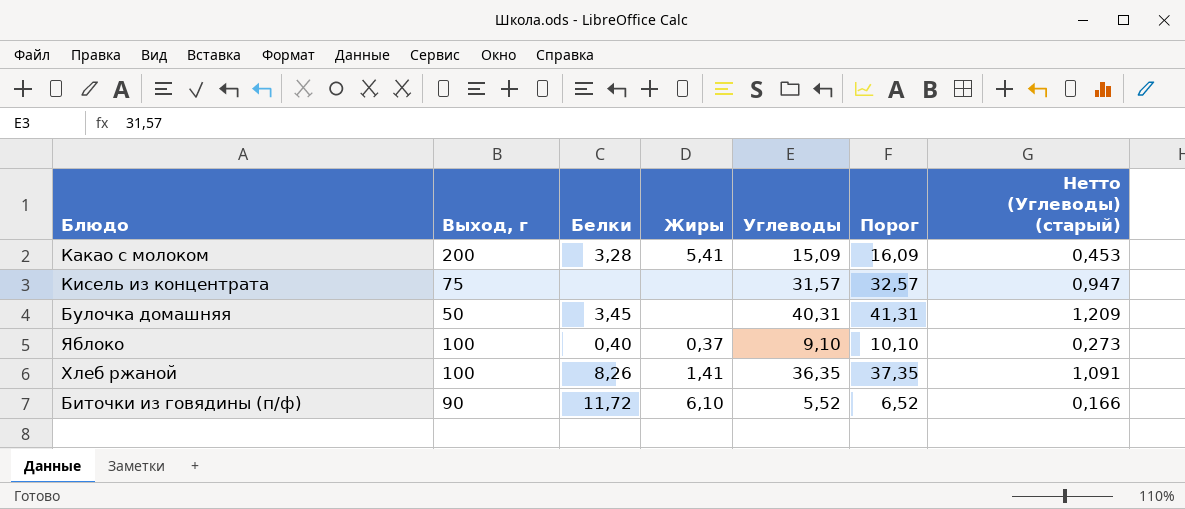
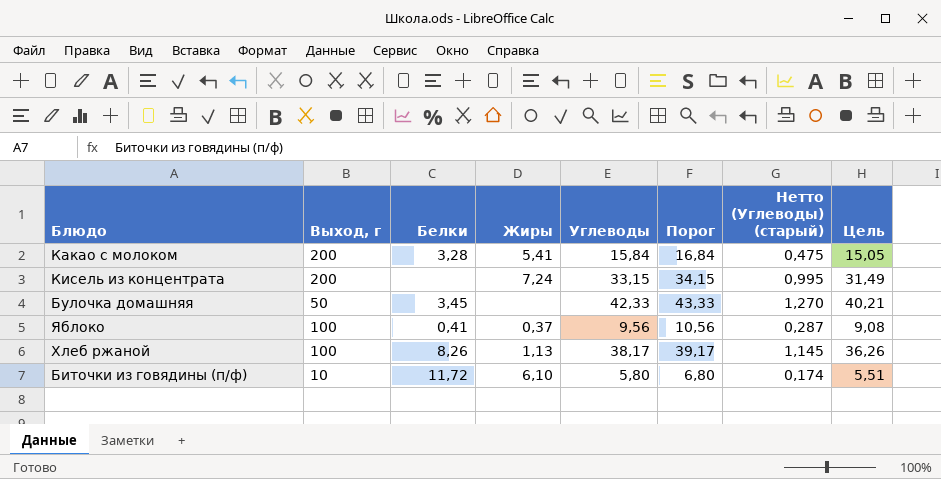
column Цель | formula: none -> [Углеводы] * 0,95
Какао с молоком | Углеводы: 15,09 -> 15,84
Какао с молоком | Порог: 16,09 -> 16,84
Какао с молоком | Нетто (Углеводы) (старый): 0,453 -> 0,475
Кисель из концентрата | Выход, г: 75 -> 200
Кисель из концентрата | Жиры: none -> 7,24
Кисель из концентрата | Углеводы: 31,57 -> 33,15
Кисель из концентрата | Порог: 32,57 -> 34,15
Кисель из концентрата | Нетто (Углеводы) (старый): 0,947 -> 0,995
Булочка домашняя | Углеводы: 40,31 -> 42,33
Булочка домашняя | Порог: 41,31 -> 43,33
Булочка домашняя | Нетто (Углеводы) (старый): 1,209 -> 1,270
Яблоко | Белки: 0,40 -> 0,41
Яблоко | Углеводы: 9,10 -> 9,56
Яблоко | Порог: 10,10 -> 10,56
Яблоко | Нетто (Углеводы) (старый): 0,273 -> 0,287
Хлеб ржаной | Жиры: 1,41 -> 1,13
Хлеб ржаной | Углеводы: 36,35 -> 38,17
Хлеб ржаной | Порог: 37,35 -> 39,17
Хлеб ржаной | Нетто (Углеводы) (старый): 1,091 -> 1,145
Биточки из говядины (п/ф) | Выход, г: 90 -> 10
Биточки из говядины (п/ф) | Углеводы: 5,52 -> 5,80
Биточки из говядины (п/ф) | Порог: 6,52 -> 6,80
Биточки из говядины (п/ф) | Нетто (Углеводы) (старый): 0,166 -> 0,174

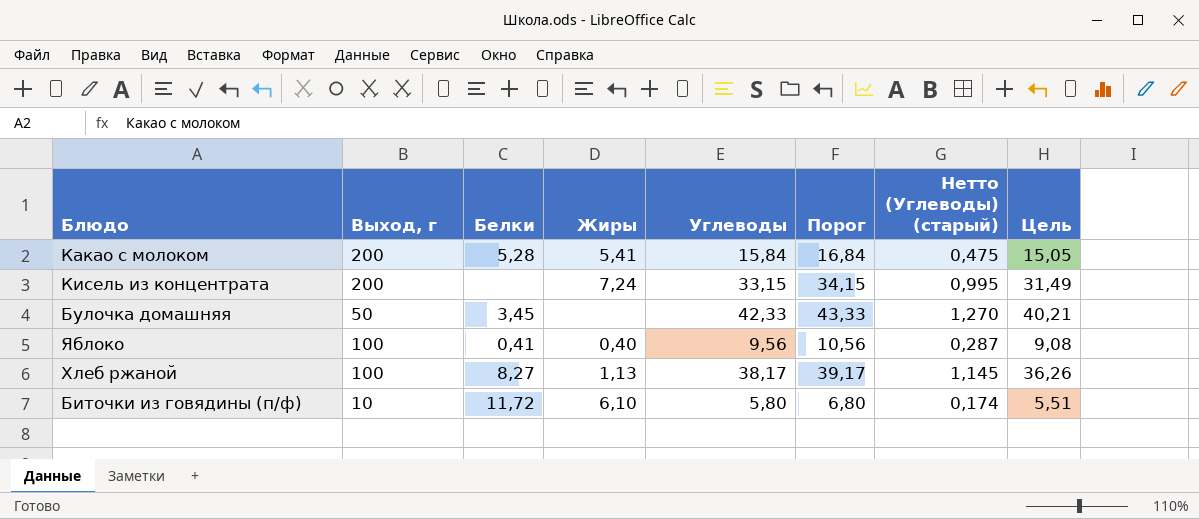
Какао с молоком | Белки: 3,28 -> 5,28
Яблоко | Жиры: 0,37 -> 0,40
Хлеб ржаной | Белки: 8,26 -> 8,27

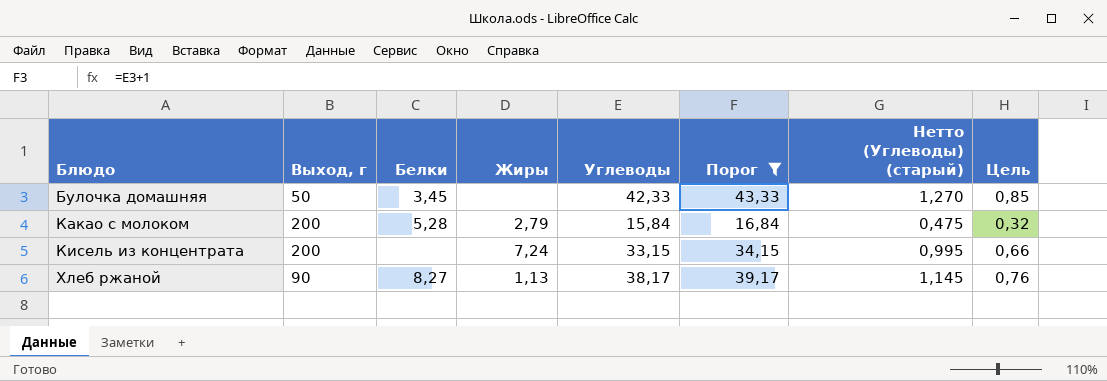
filter: none -> Порог >= 16,84
row order: none -> Блюдо ascending
column Цель | formula: [Углеводы] * 0,95 -> [Углеводы] * 0,02
Какао с молоком | Жиры: 5,41 -> 2,79
Хлеб ржаной | Выход, г: 100 -> 90

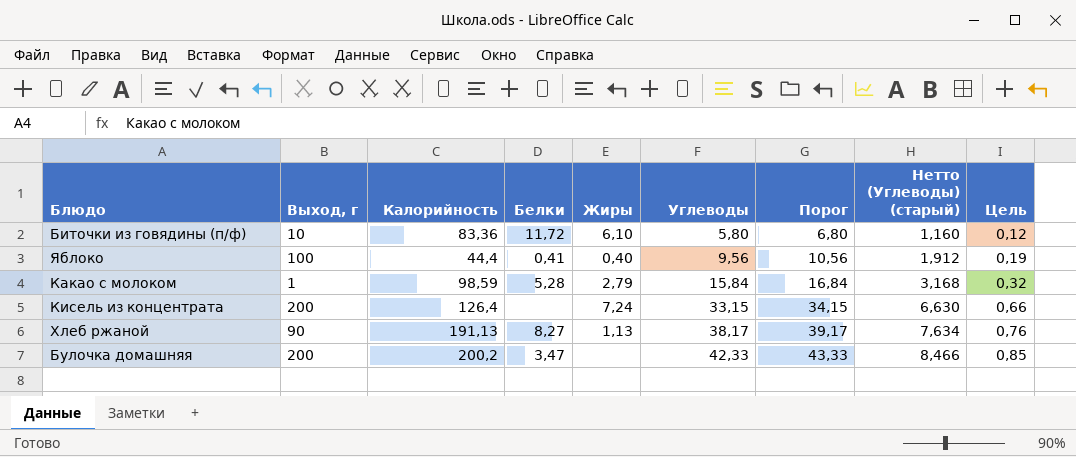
filter: Порог >= 16,84 -> none
row order: Блюдо ascending -> Углеводы ascending
column Калорийность | position: none -> 3
column Нетто (Углеводы) (старый) | formula: [Углеводы] * 0,03 -> [Углеводы] * 0,2
Какао с молоком | Выход, г: 200 -> 1
Булочка домашняя | Выход, г: 50 -> 200
Булочка домашняя | Белки: 3,45 -> 3,47

